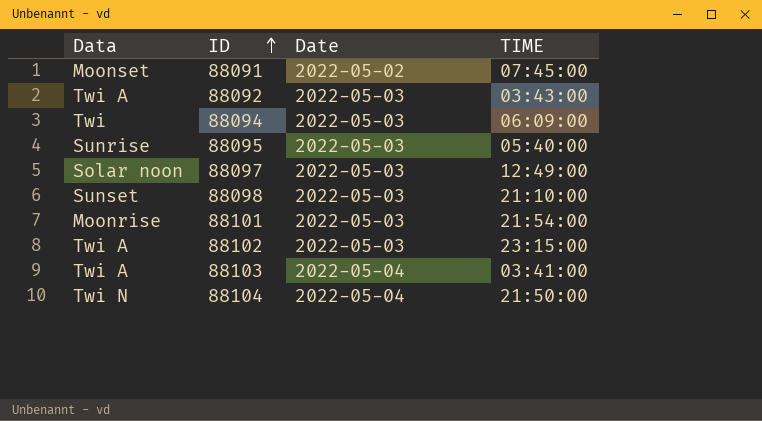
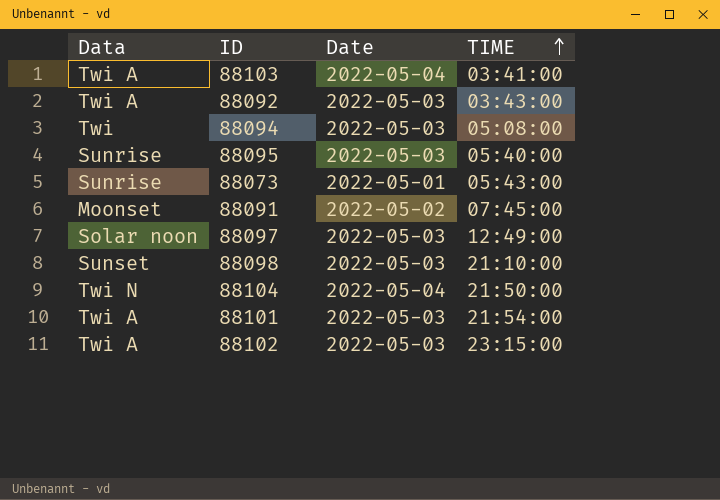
row order: ID ascending -> TIME ascending
88094 | TIME: 06:09:00 -> 05:08:00
row 88073: none -> Sunrise | 2022-05-01 | 05:43:00
88101 | Data: Moonrise -> Twi A

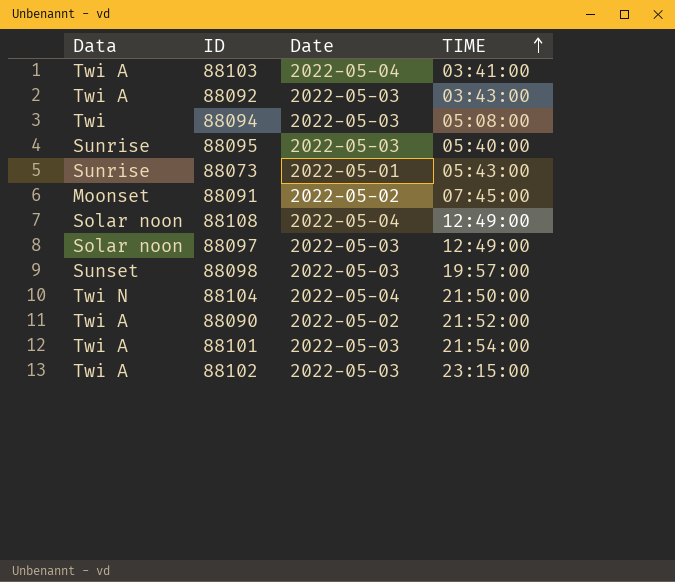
row 88108: none -> Solar noon | 2022-05-04 | 12:49:00
88098 | TIME: 21:10:00 -> 19:57:00
row 88090: none -> Twi A | 2022-05-02 | 21:52:00

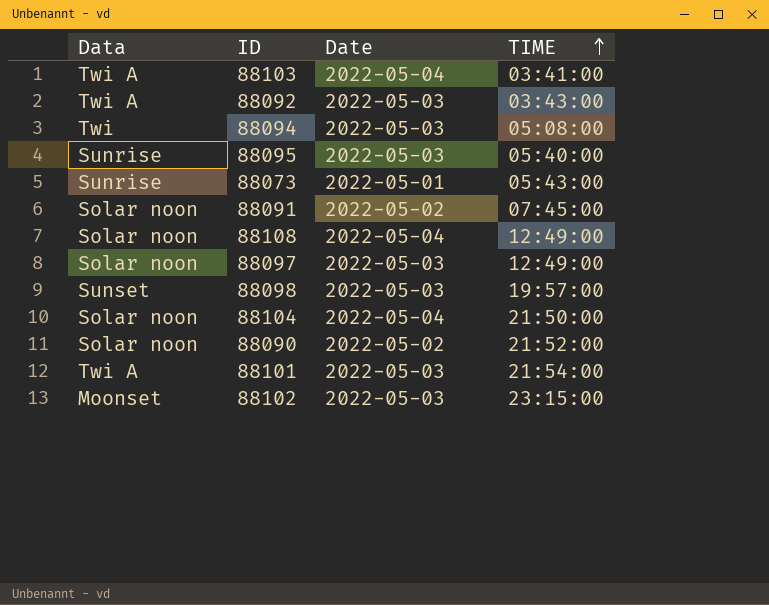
88091 | Data: Moonset -> Solar noon
88104 | Data: Twi N -> Solar noon
88090 | Data: Twi A -> Solar noon
88102 | Data: Twi A -> Moonset

